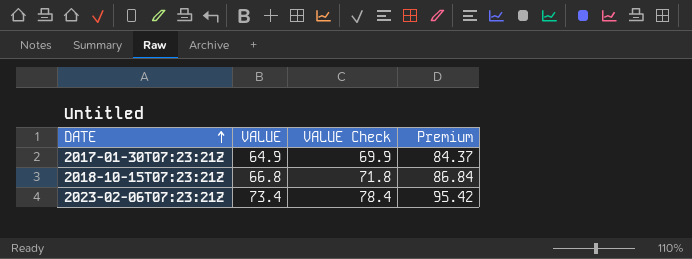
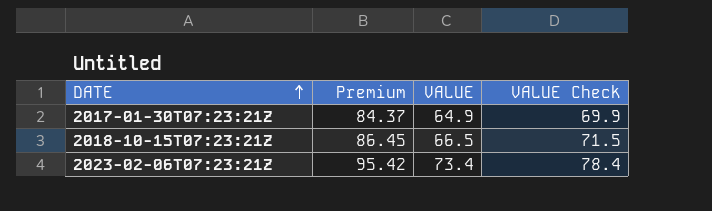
column Premium | position: 4 -> 2
2018-10-15T07:23:21Z | Premium: 86.84 -> 86.45
2018-10-15T07:23:21Z | VALUE: 66.8 -> 66.5
2018-10-15T07:23:21Z | VALUE Check: 71.8 -> 71.5

